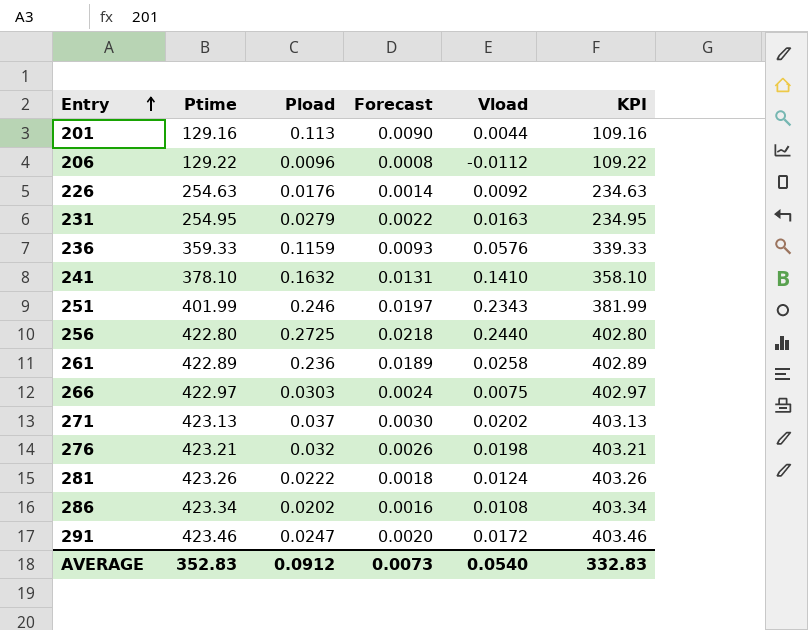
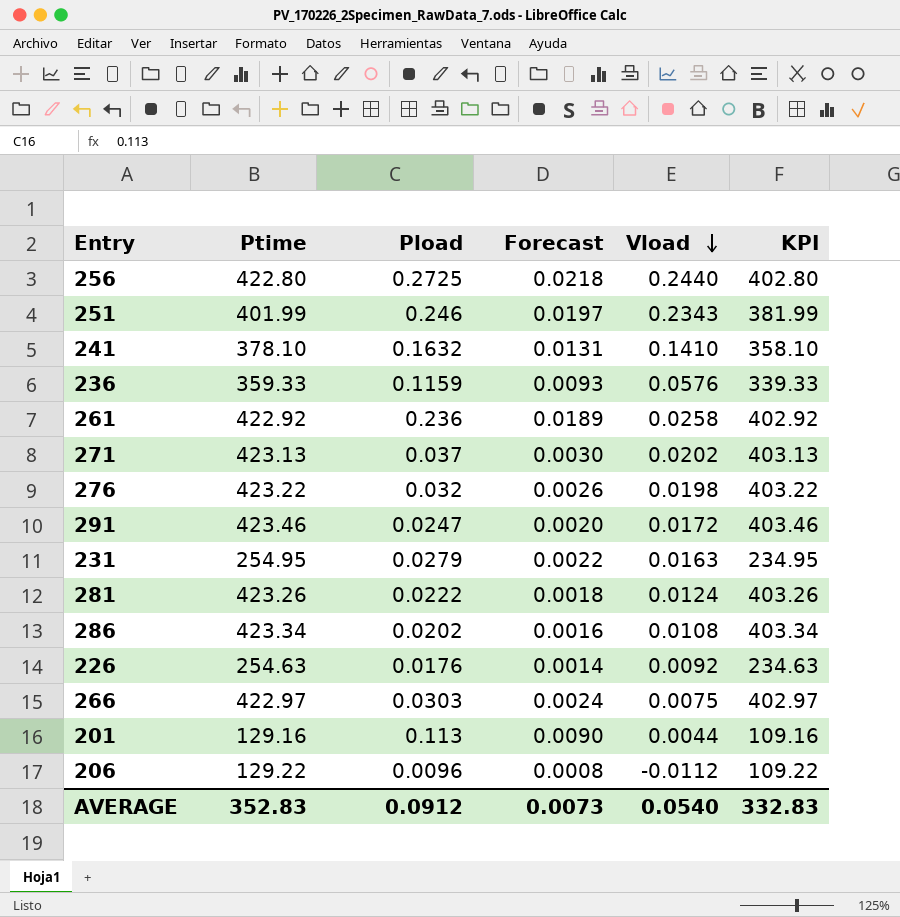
row order: Entry ascending -> Vload descending
261 | Ptime: 422.89 -> 422.92
261 | KPI: 402.89 -> 402.92
276 | Ptime: 423.21 -> 423.22
276 | KPI: 403.21 -> 403.22

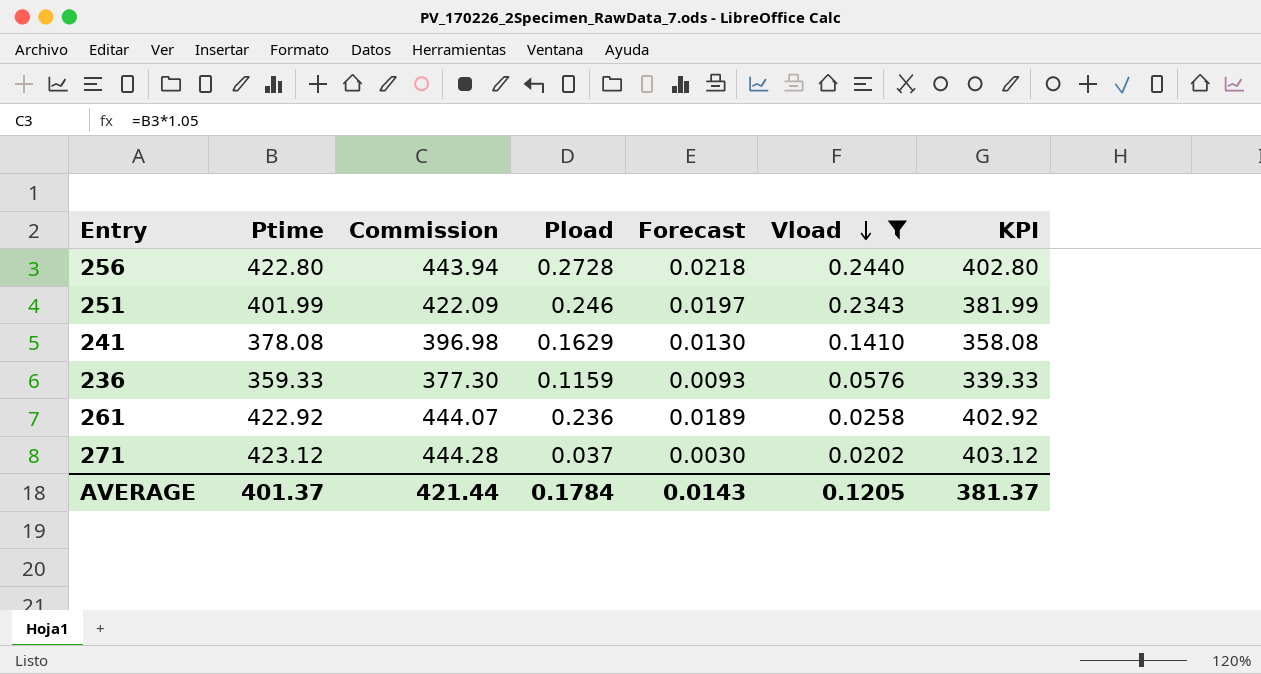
filter: none -> Vload >= 0.0202
column Commission | formula: none -> [Ptime] * 1.05
256 | Pload: 0.2725 -> 0.2728
241 | Ptime: 378.10 -> 378.08
241 | Pload: 0.1632 -> 0.1629
241 | Forecast: 0.0131 -> 0.0130
241 | KPI: 358.10 -> 358.08
271 | Ptime: 423.13 -> 423.12
271 | KPI: 403.13 -> 403.12
AVERAGE | Ptime: 352.83 -> 401.37
AVERAGE | Pload: 0.0912 -> 0.1784
AVERAGE | Forecast: 0.0073 -> 0.0143
AVERAGE | Vload: 0.0540 -> 0.1205
AVERAGE | KPI: 332.83 -> 381.37

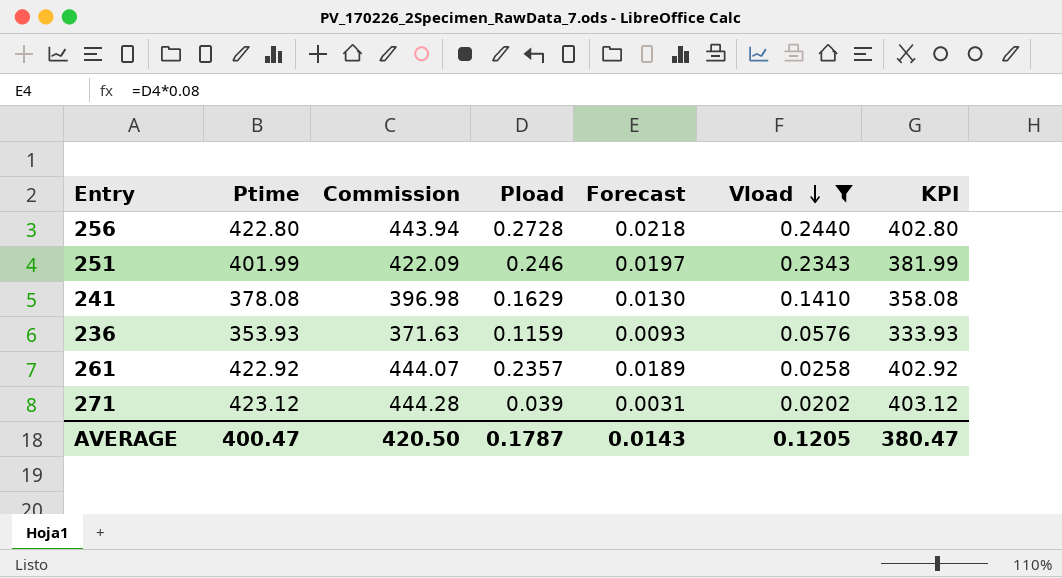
236 | Ptime: 359.33 -> 353.93
236 | Commission: 377.30 -> 371.63
236 | KPI: 339.33 -> 333.93
261 | Pload: 0.236 -> 0.2357
271 | Pload: 0.037 -> 0.039
271 | Forecast: 0.0030 -> 0.0031
AVERAGE | Ptime: 401.37 -> 400.47
AVERAGE | Commission: 421.44 -> 420.50
AVERAGE | Pload: 0.1784 -> 0.1787
AVERAGE | KPI: 381.37 -> 380.47

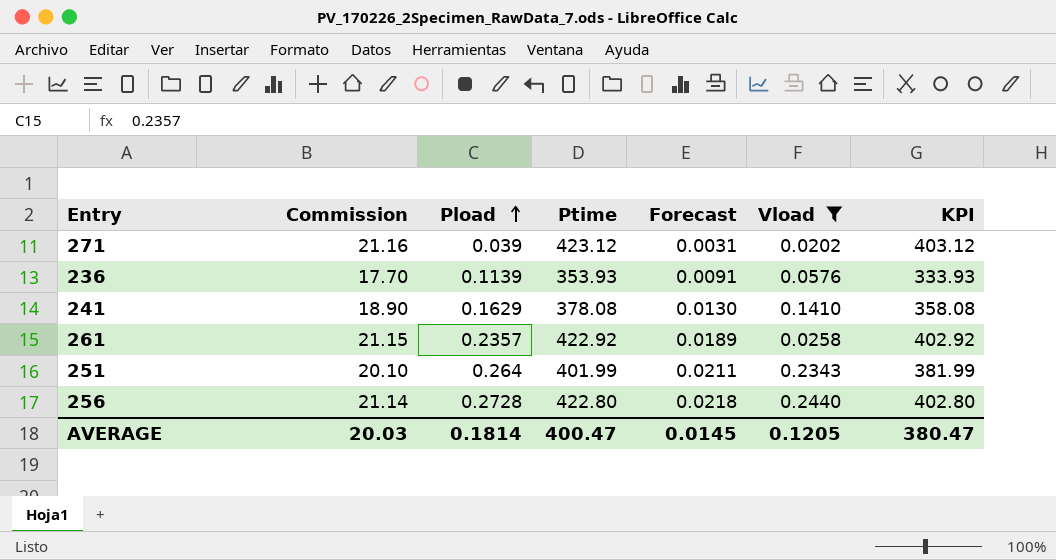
row order: Vload descending -> Pload ascending
column Commission | formula: [Ptime] * 1.05 -> [Ptime] * 0.05
column Ptime | position: 2 -> 4
236 | Pload: 0.1159 -> 0.1139
236 | Forecast: 0.0093 -> 0.0091
251 | Pload: 0.246 -> 0.264
251 | Forecast: 0.0197 -> 0.0211
AVERAGE | Commission: 420.50 -> 20.03
AVERAGE | Pload: 0.1787 -> 0.1814
AVERAGE | Forecast: 0.0143 -> 0.0145

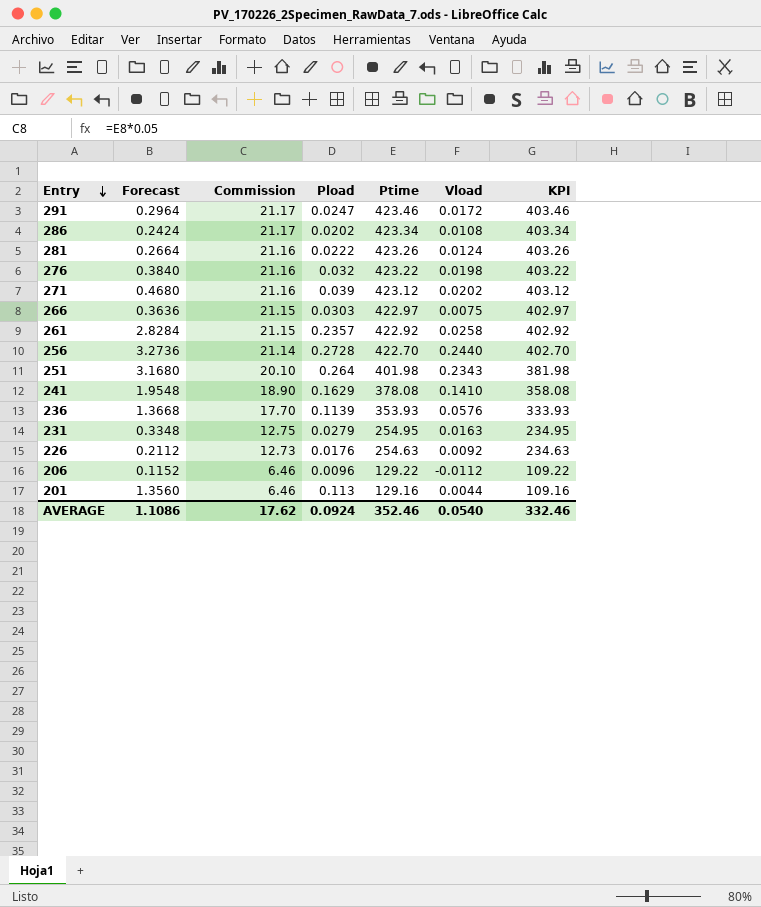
filter: Vload >= 0.0202 -> none
row order: Pload ascending -> Entry descending
column Forecast | formula: [Pload] * 0.08 -> [Pload] * 12
column Forecast | position: 5 -> 2
256 | Ptime: 422.80 -> 422.70
256 | KPI: 402.80 -> 402.70
251 | Ptime: 401.99 -> 401.98
251 | KPI: 381.99 -> 381.98
AVERAGE | Forecast: 0.0145 -> 1.1086
AVERAGE | Commission: 20.03 -> 17.62
AVERAGE | Pload: 0.1814 -> 0.0924
AVERAGE | Ptime: 400.47 -> 352.46
AVERAGE | Vload: 0.1205 -> 0.0540
AVERAGE | KPI: 380.47 -> 332.46

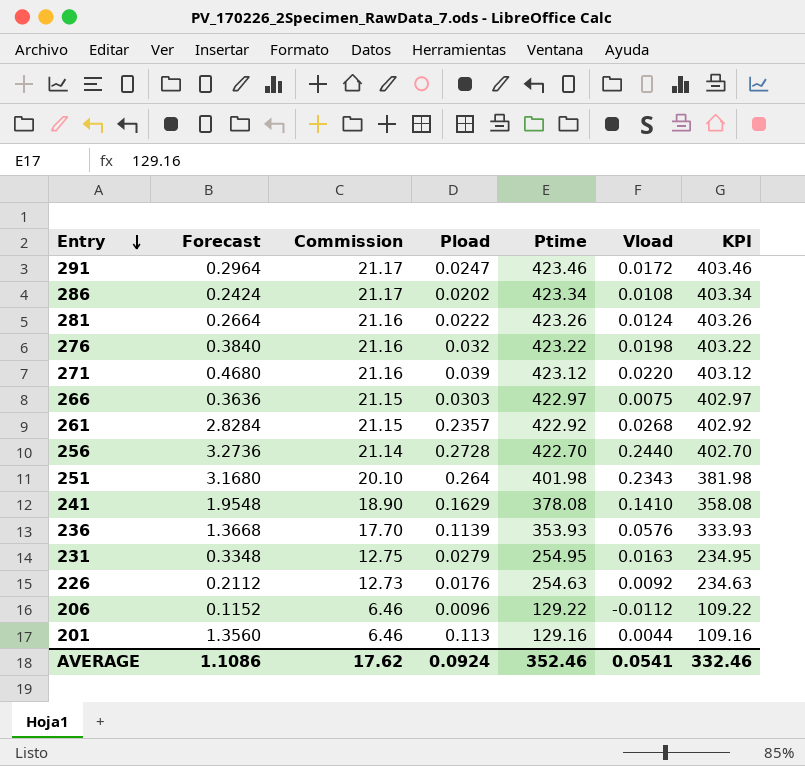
271 | Vload: 0.0202 -> 0.0220
261 | Vload: 0.0258 -> 0.0268
AVERAGE | Vload: 0.0540 -> 0.0541

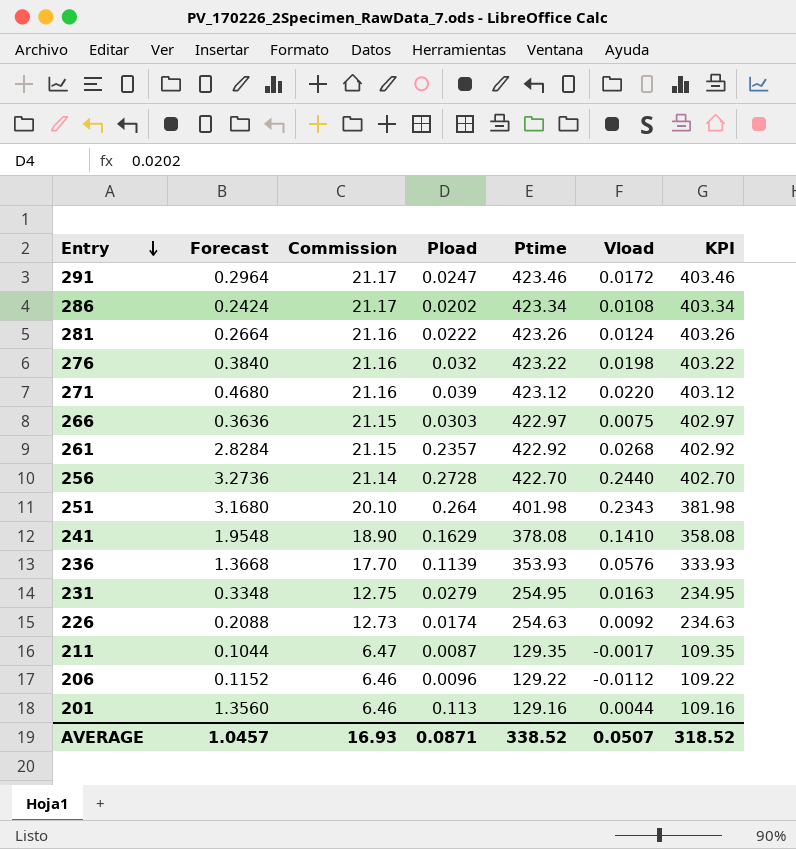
226 | Forecast: 0.2112 -> 0.2088
226 | Pload: 0.0176 -> 0.0174
row 211: none -> 0.1044 | 6.47 | 0.0087 | 129.35 | -0.0017 | 109.35
AVERAGE | Forecast: 1.1086 -> 1.0457
AVERAGE | Commission: 17.62 -> 16.93
AVERAGE | Pload: 0.0924 -> 0.0871
AVERAGE | Ptime: 352.46 -> 338.52
AVERAGE | Vload: 0.0541 -> 0.0507
AVERAGE | KPI: 332.46 -> 318.52

